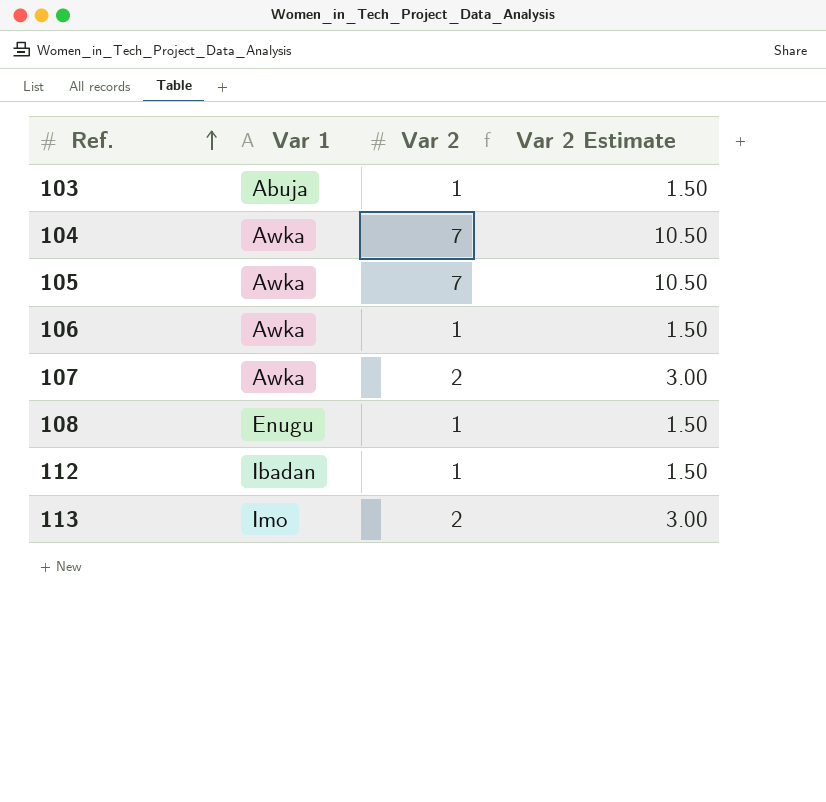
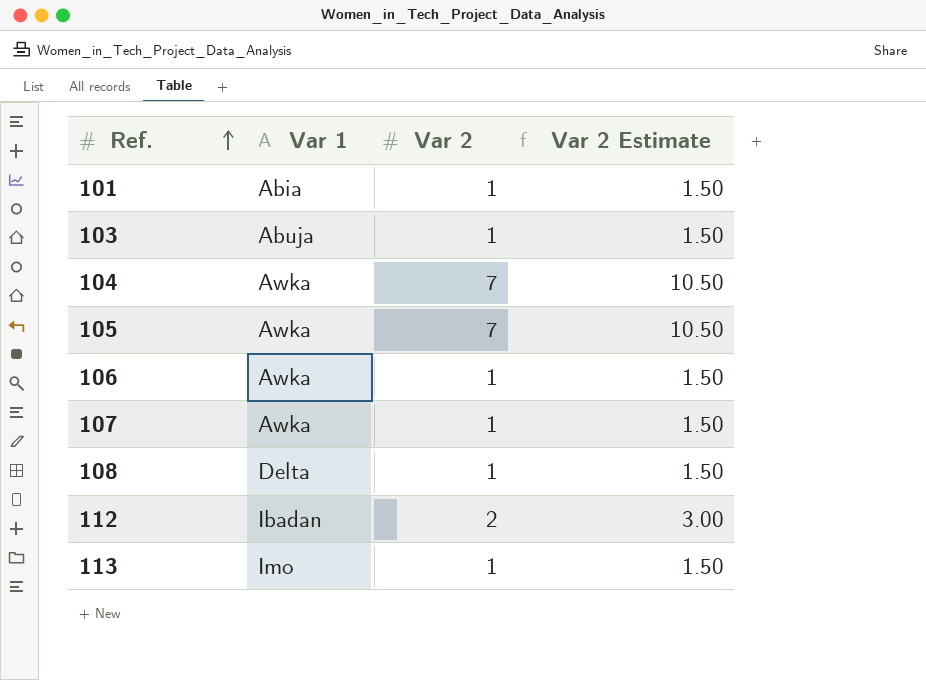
row 101: none -> Abia | 1 | 1.50
107 | Var 2: 2 -> 1
107 | Var 2 Estimate: 3.00 -> 1.50
108 | Var 1: Enugu -> Delta
112 | Var 2: 1 -> 2
112 | Var 2 Estimate: 1.50 -> 3.00
113 | Var 2: 2 -> 1
113 | Var 2 Estimate: 3.00 -> 1.50

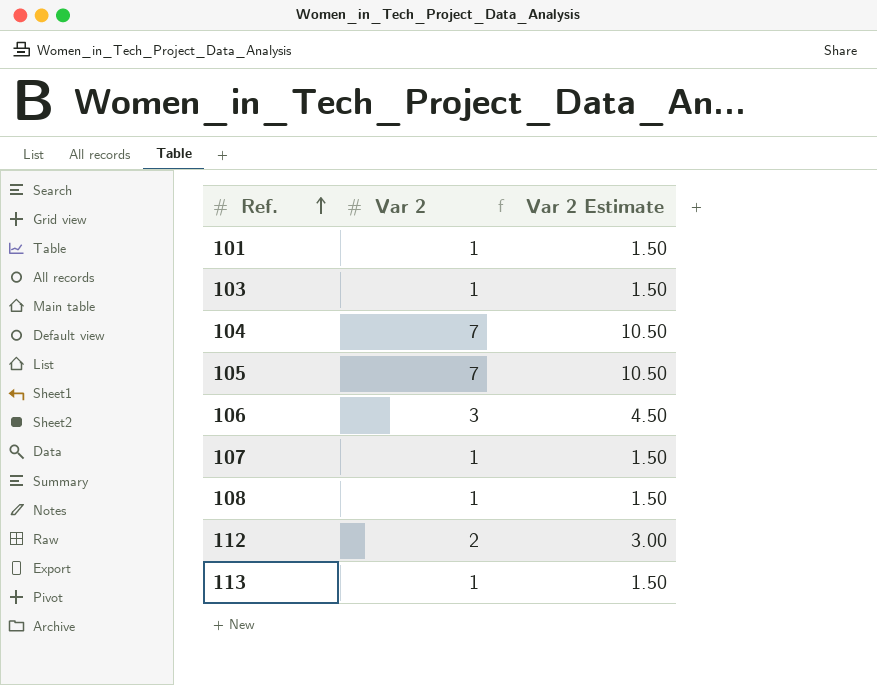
column Var 1 | position: 2 -> none
106 | Var 2: 1 -> 3
106 | Var 2 Estimate: 1.50 -> 4.50

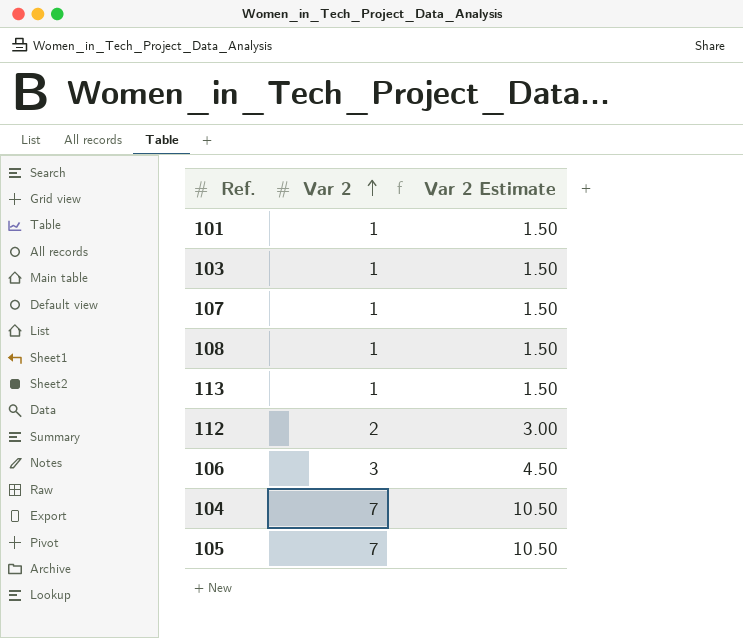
row order: Ref. ascending -> Var 2 ascending

